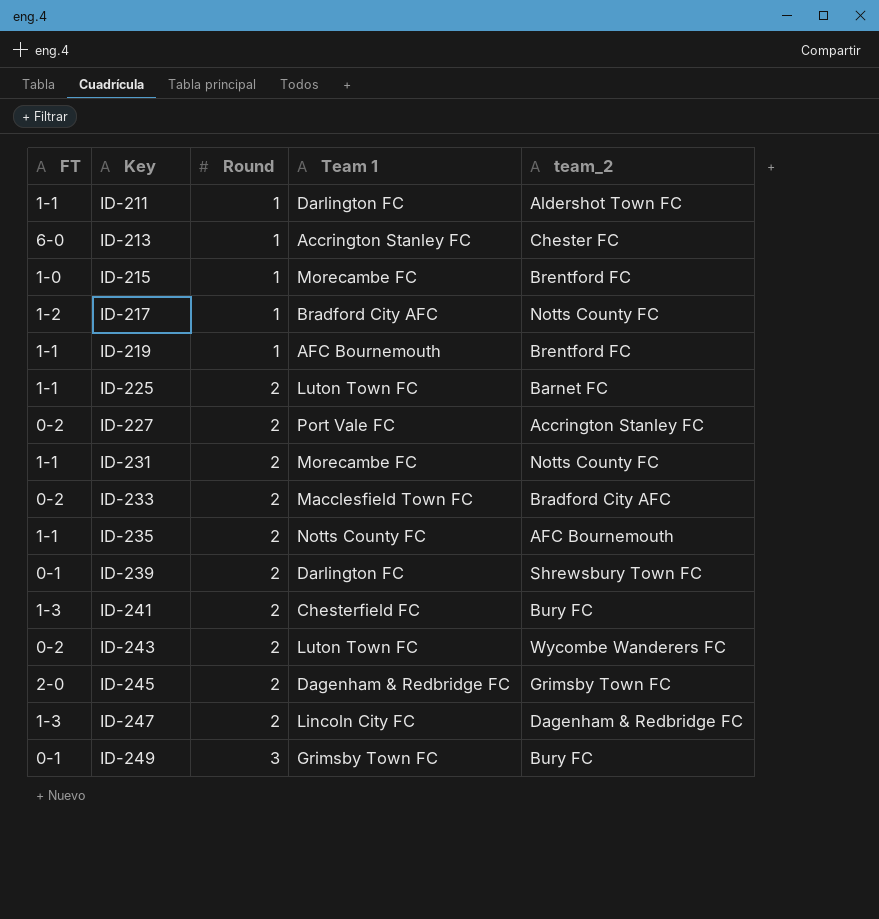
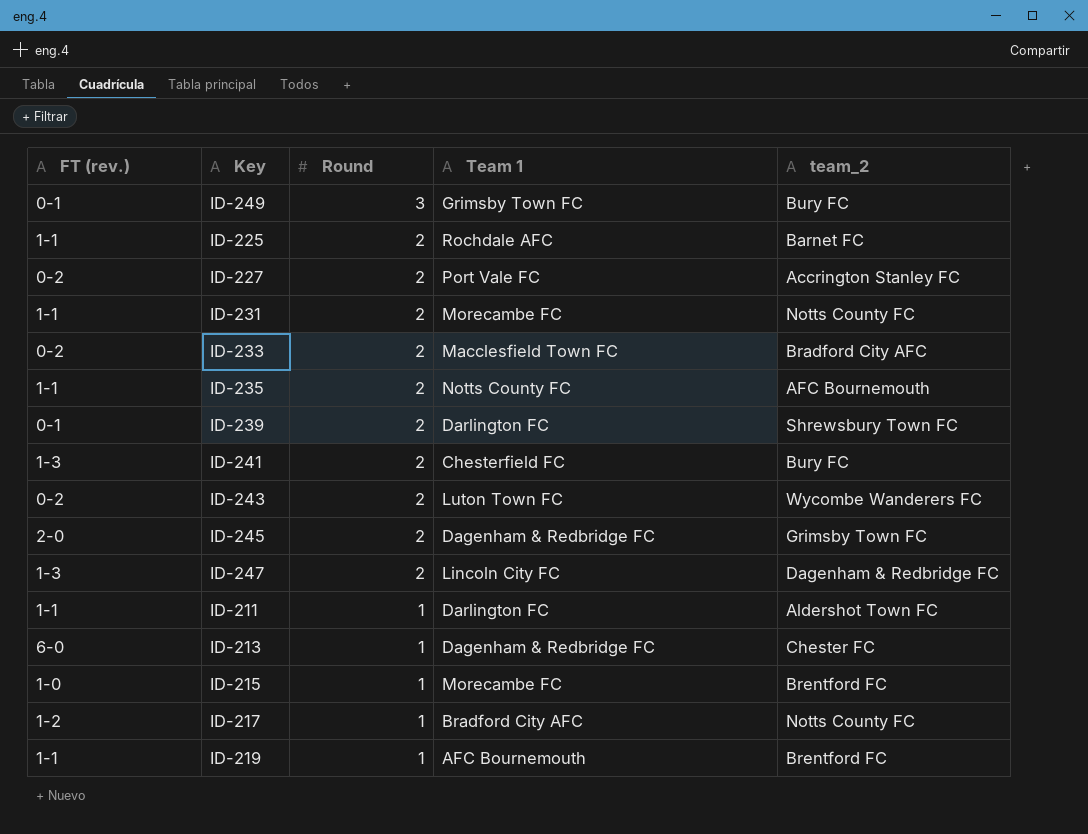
row order: Key ascending -> Round descending
column name: FT -> FT (rev.)
ID-225 | Team 1: Luton Town FC -> Rochdale AFC
ID-213 | Team 1: Accrington Stanley FC -> Dagenham & Redbridge FC

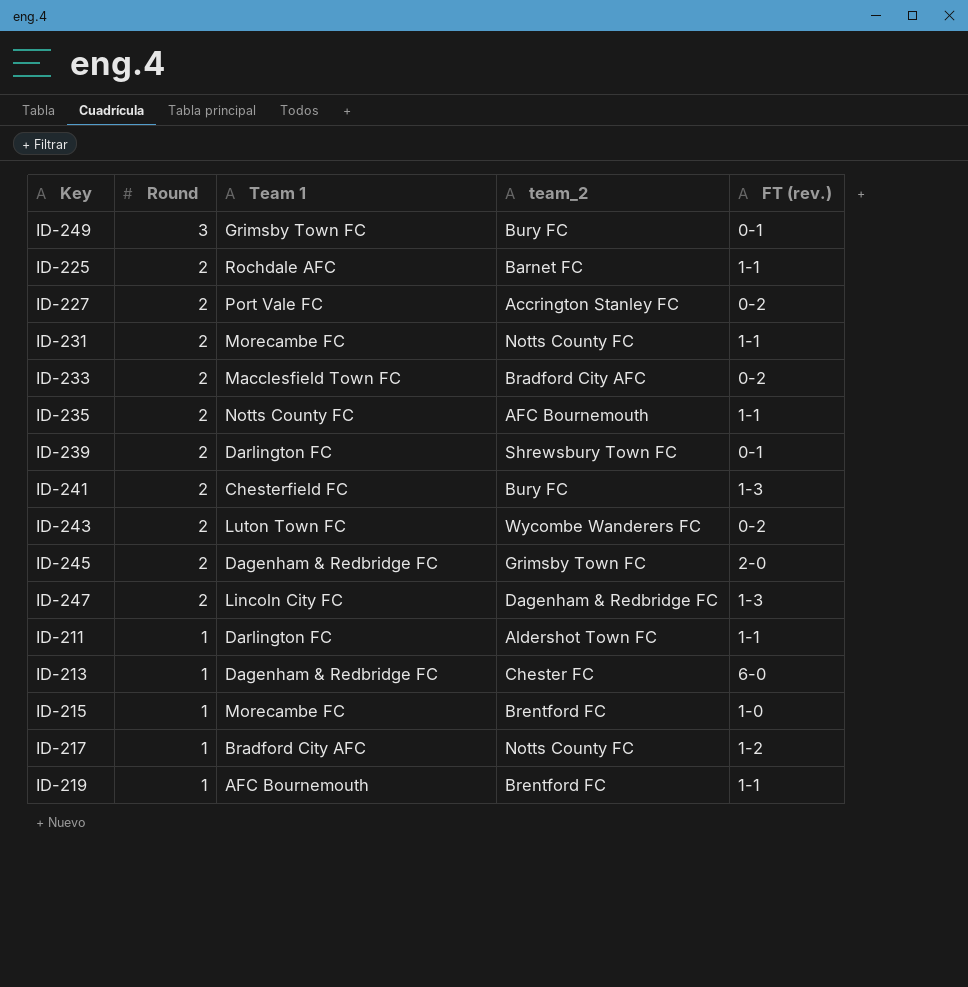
column FT (rev.) | position: 1 -> 5

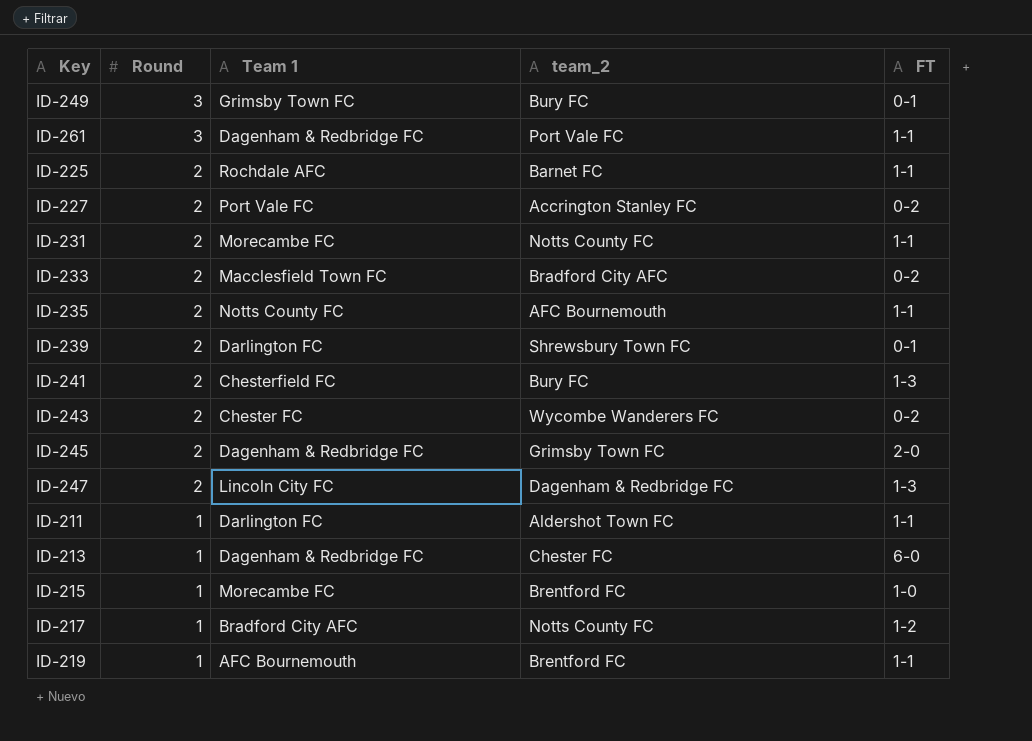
column name: FT (rev.) -> FT
row ID-261: none -> 3 | Dagenham & Redbridge FC | Port Vale FC | 1-1
ID-243 | Team 1: Luton Town FC -> Chester FC

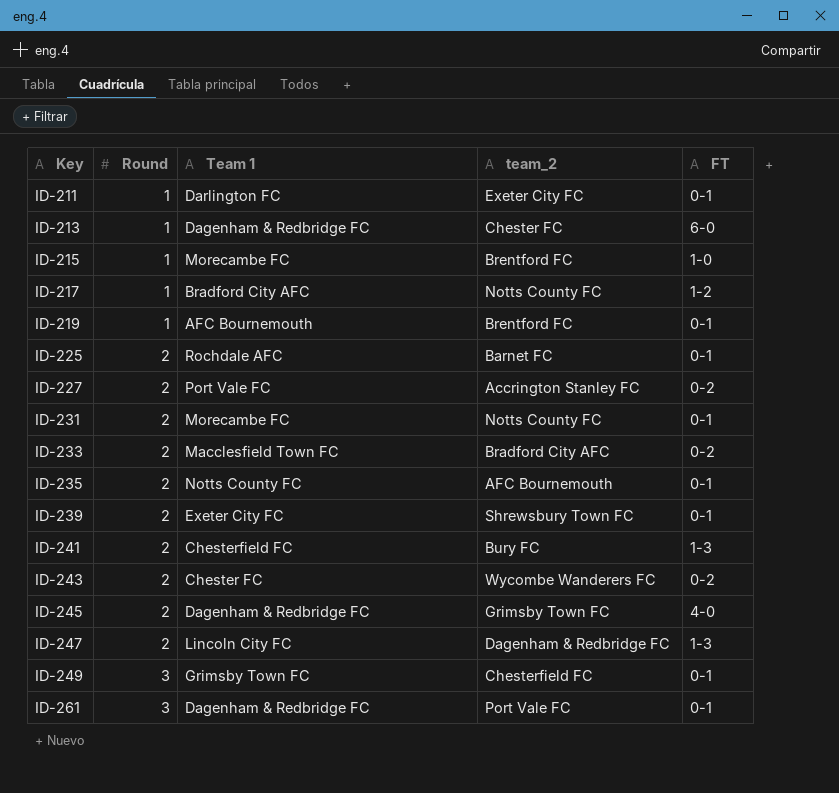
row order: Round descending -> Key ascending
ID-211 | team_2: Aldershot Town FC -> Exeter City FC
ID-211 | FT: 1-1 -> 0-1
ID-219 | FT: 1-1 -> 0-1
ID-225 | FT: 1-1 -> 0-1
ID-231 | FT: 1-1 -> 0-1
ID-235 | FT: 1-1 -> 0-1
ID-239 | Team 1: Darlington FC -> Exeter City FC
ID-245 | FT: 2-0 -> 4-0
ID-249 | team_2: Bury FC -> Chesterfield FC
ID-261 | FT: 1-1 -> 0-1

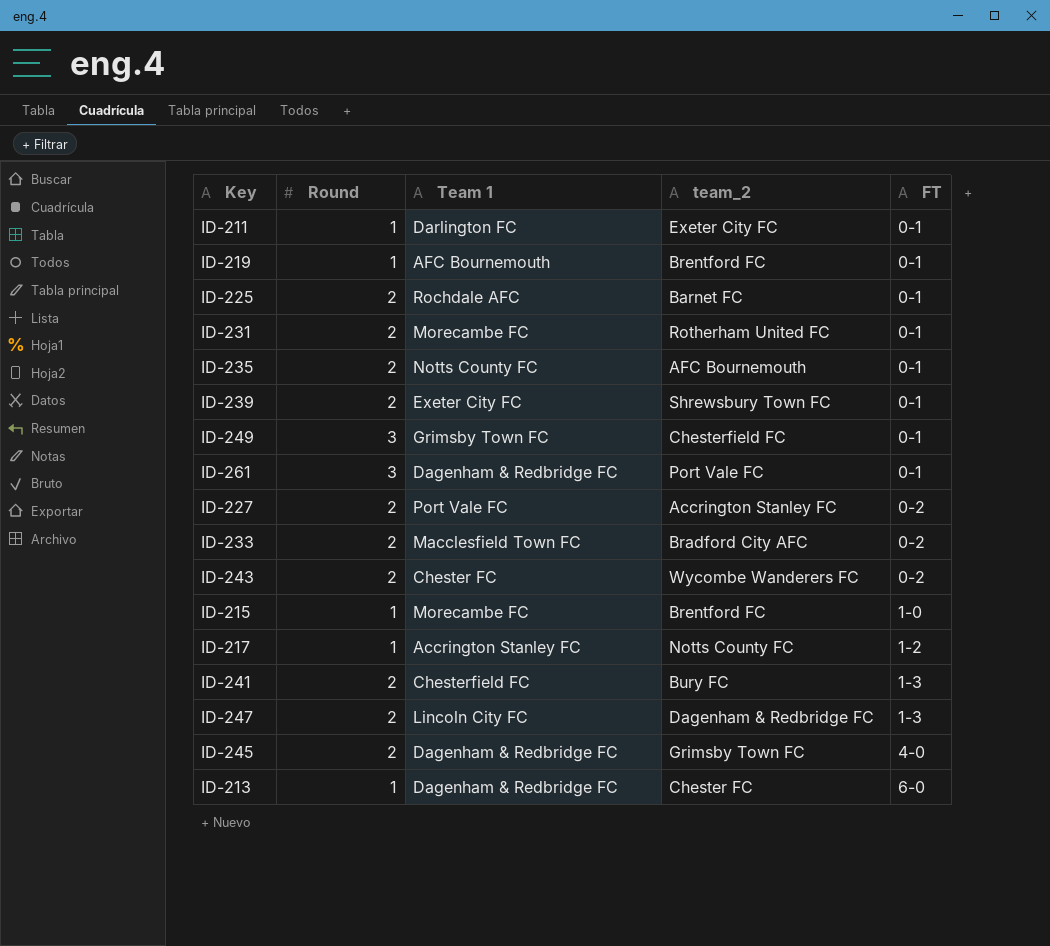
row order: Key ascending -> FT ascending
ID-231 | team_2: Notts County FC -> Rotherham United FC
ID-217 | Team 1: Bradford City AFC -> Accrington Stanley FC

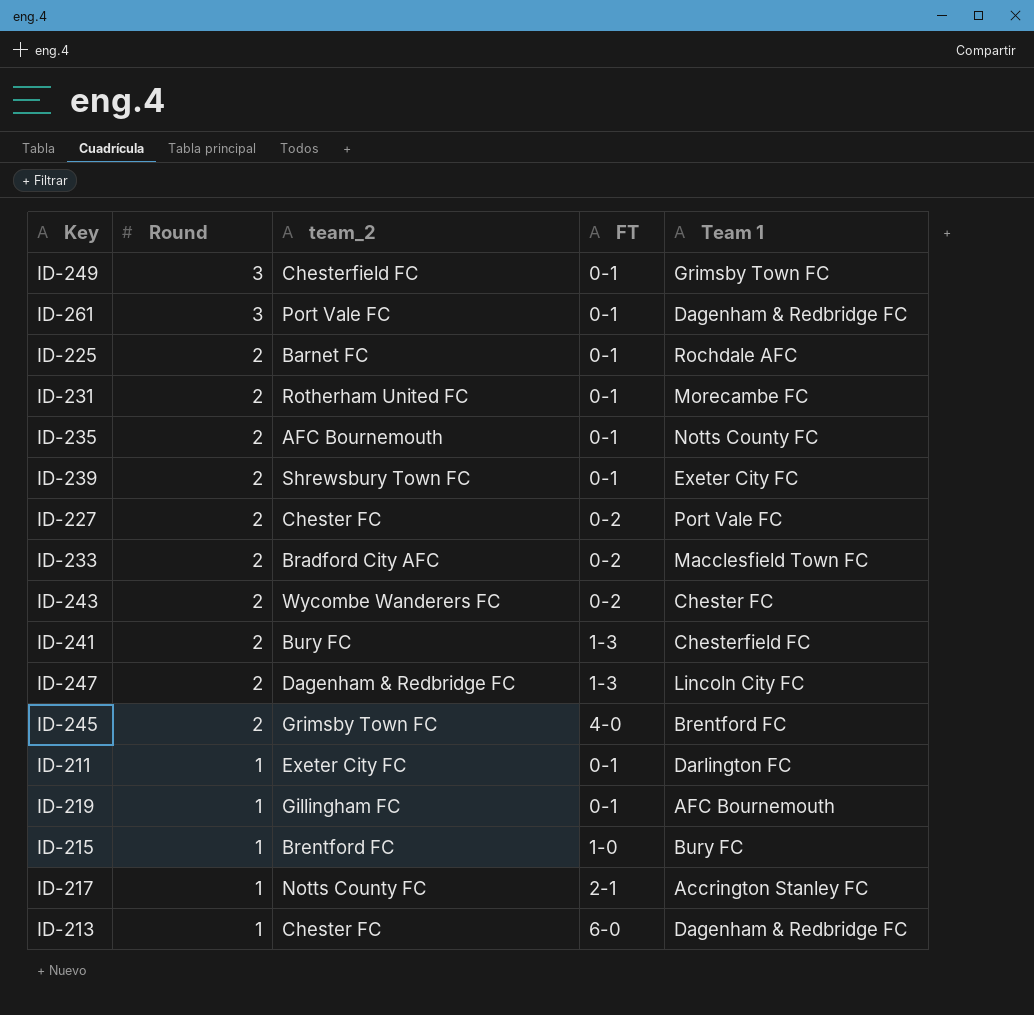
row order: FT ascending -> Round descending
column Team 1 | position: 3 -> 5
ID-227 | team_2: Accrington Stanley FC -> Chester FC
ID-245 | Team 1: Dagenham & Redbridge FC -> Brentford FC
ID-219 | team_2: Brentford FC -> Gillingham FC
ID-215 | Team 1: Morecambe FC -> Bury FC
ID-217 | FT: 1-2 -> 2-1

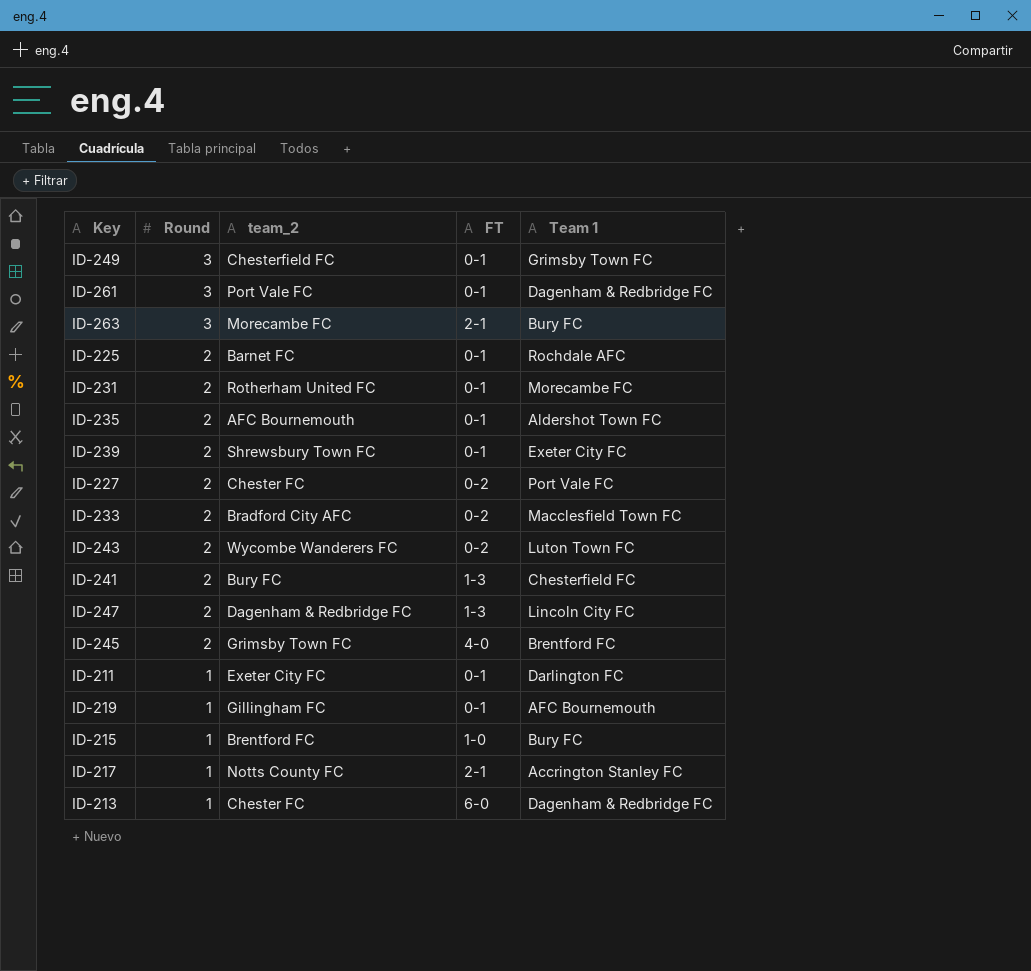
row ID-263: none -> 3 | Morecambe FC | 2-1 | Bury FC
ID-235 | Team 1: Notts County FC -> Aldershot Town FC
ID-243 | Team 1: Chester FC -> Luton Town FC

